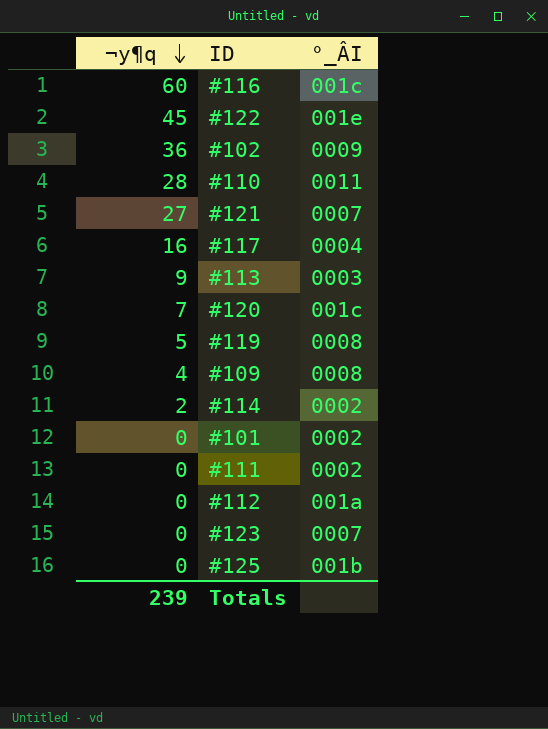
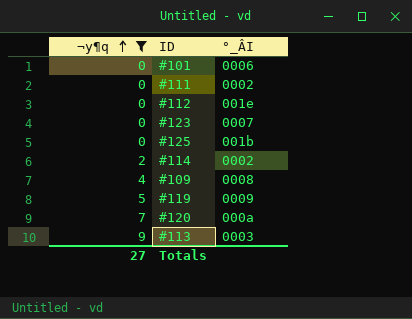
filter: none -> ¬y¶q <= 9
row order: ¬y¶q descending -> ¬y¶q ascending
#101 | °_ÂI: 0002 -> 0006
#112 | °_ÂI: 001a -> 001e
#119 | °_ÂI: 0008 -> 0009
#120 | °_ÂI: 001c -> 000a
Totals | ¬y¶q: 239 -> 27

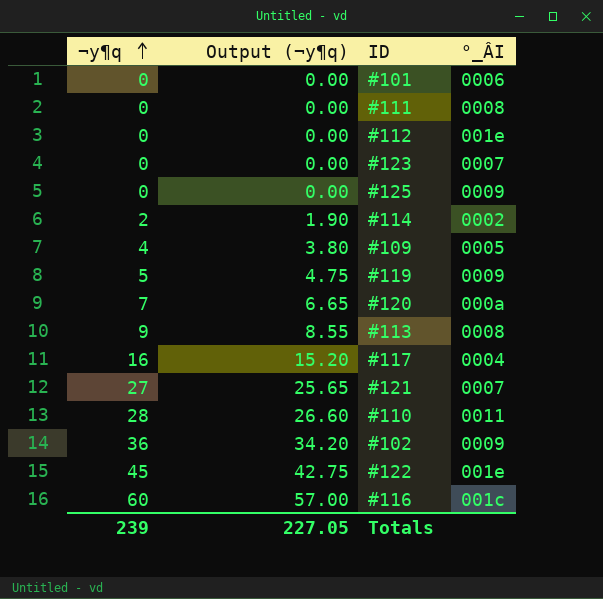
filter: ¬y¶q <= 9 -> none
column Output (¬y¶q) | formula: none -> [¬y¶q] * 0.95
#111 | °_ÂI: 0002 -> 0008
#125 | °_ÂI: 001b -> 0009
#109 | °_ÂI: 0008 -> 0005
#113 | °_ÂI: 0003 -> 0008
Totals | ¬y¶q: 27 -> 239

